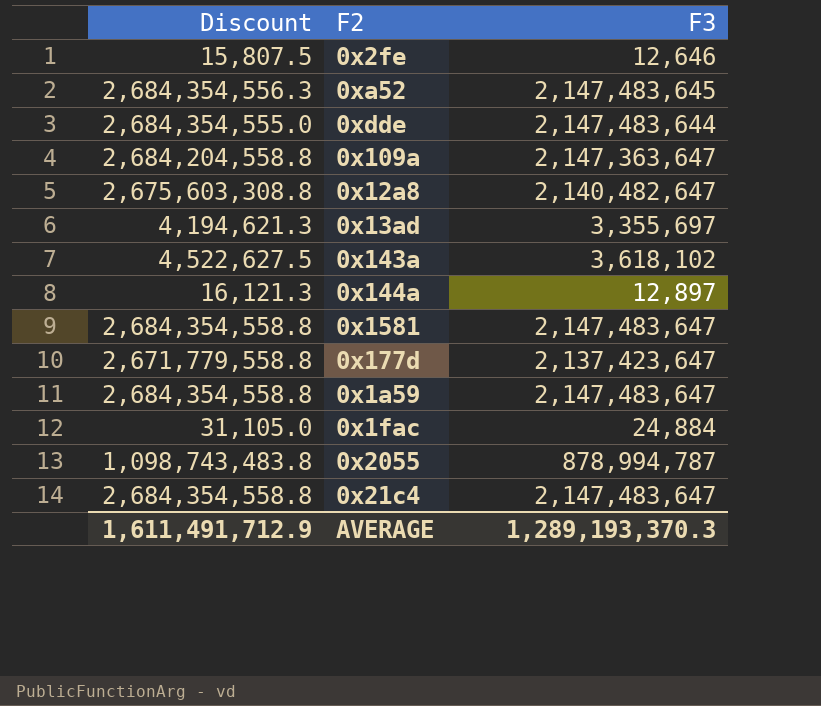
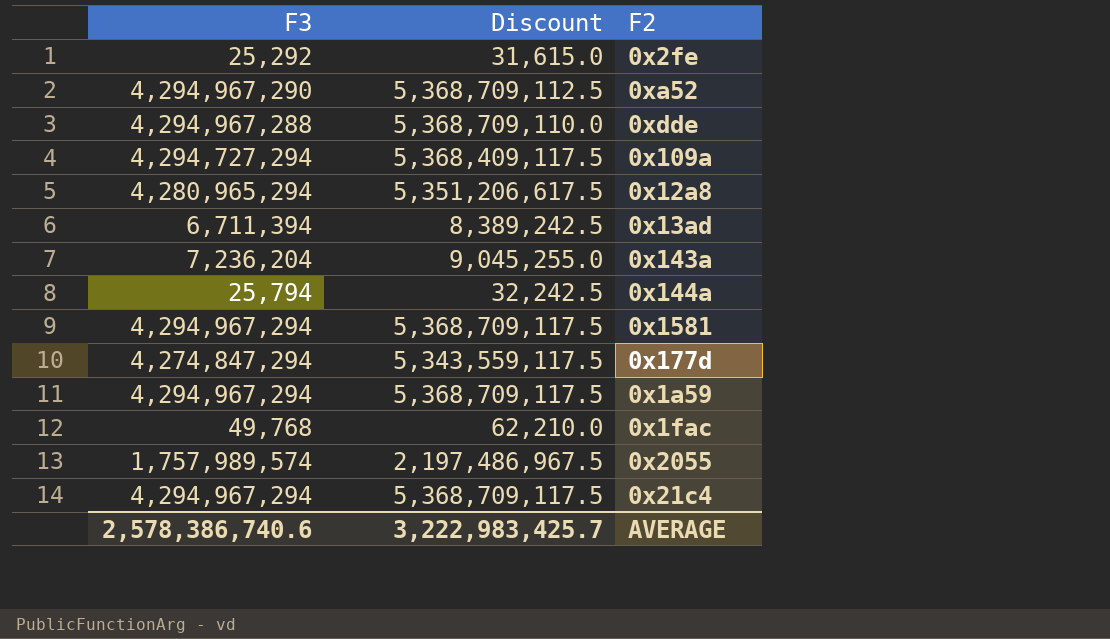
column F3 | position: 3 -> 1
0x2fe | F3: 12,646 -> 25,292
0x2fe | Discount: 15,807.5 -> 31,615.0
0xa52 | F3: 2,147,483,645 -> 4,294,967,290
0xa52 | Discount: 2,684,354,556.3 -> 5,368,709,112.5
0xdde | F3: 2,147,483,644 -> 4,294,967,288
0xdde | Discount: 2,684,354,555.0 -> 5,368,709,110.0
0x109a | F3: 2,147,363,647 -> 4,294,727,294
0x109a | Discount: 2,684,204,558.8 -> 5,368,409,117.5
0x12a8 | F3: 2,140,482,647 -> 4,280,965,294
0x12a8 | Discount: 2,675,603,308.8 -> 5,351,206,617.5
0x13ad | F3: 3,355,697 -> 6,711,394
0x13ad | Discount: 4,194,621.3 -> 8,389,242.5
0x143a | F3: 3,618,102 -> 7,236,204
0x143a | Discount: 4,522,627.5 -> 9,045,255.0
0x144a | F3: 12,897 -> 25,794
0x144a | Discount: 16,121.3 -> 32,242.5
0x1581 | F3: 2,147,483,647 -> 4,294,967,294
0x1581 | Discount: 2,684,354,558.8 -> 5,368,709,117.5
0x177d | F3: 2,137,423,647 -> 4,274,847,294
0x177d | Discount: 2,671,779,558.8 -> 5,343,559,117.5
0x1a59 | F3: 2,147,483,647 -> 4,294,967,294
0x1a59 | Discount: 2,684,354,558.8 -> 5,368,709,117.5
0x1fac | F3: 24,884 -> 49,768
0x1fac | Discount: 31,105.0 -> 62,210.0
0x2055 | F3: 878,994,787 -> 1,757,989,574
0x2055 | Discount: 1,098,743,483.8 -> 2,197,486,967.5
0x21c4 | F3: 2,147,483,647 -> 4,294,967,294
0x21c4 | Discount: 2,684,354,558.8 -> 5,368,709,117.5
AVERAGE | F3: 1,289,193,370.3 -> 2,578,386,740.6
AVERAGE | Discount: 1,611,491,712.9 -> 3,222,983,425.7

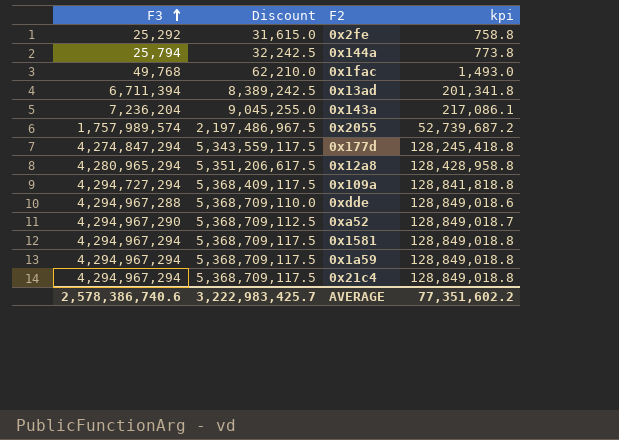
row order: none -> F3 ascending
column kpi | formula: none -> [F3] * 0.03

